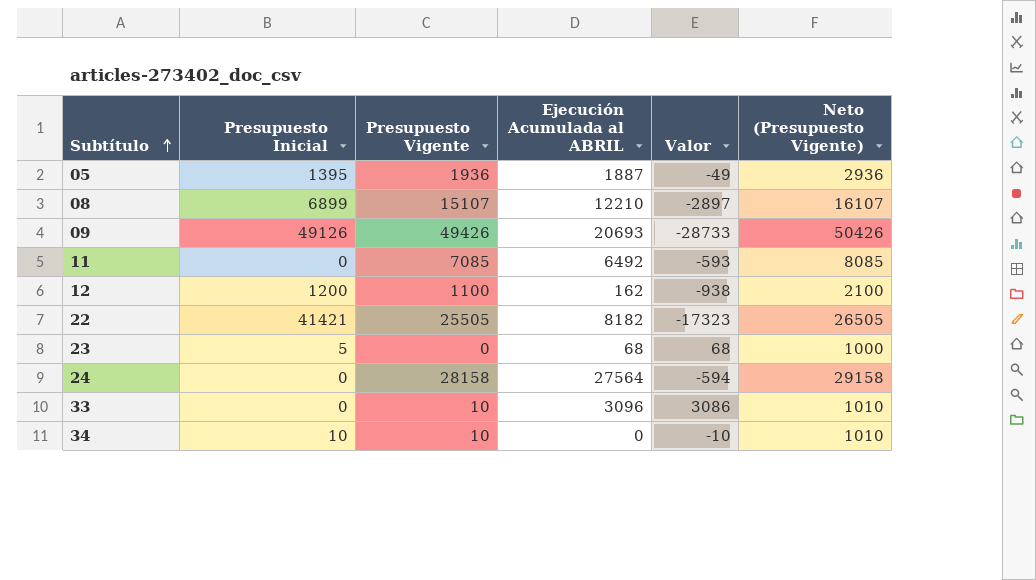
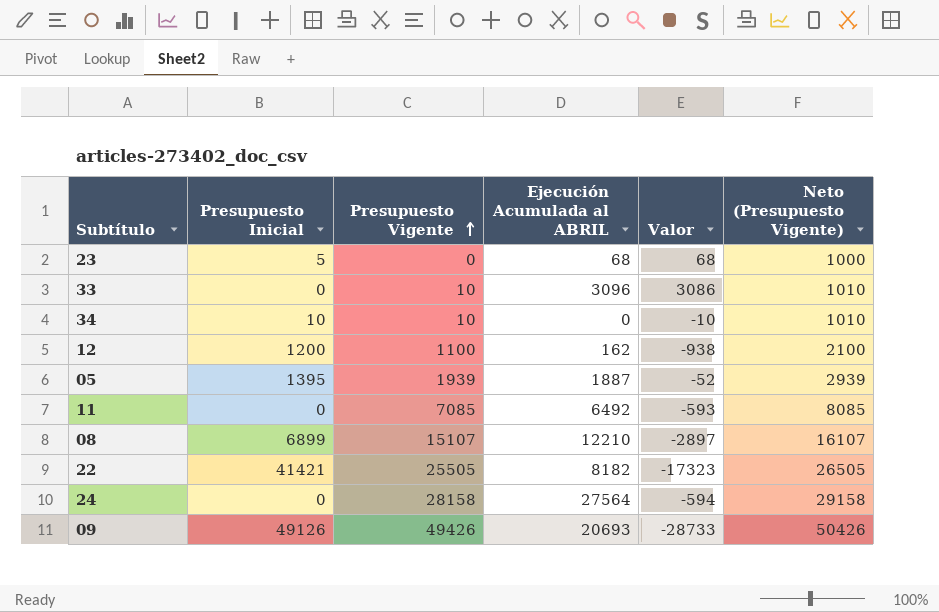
row order: Subtítulo ascending -> Presupuesto Vigente ascending
05 | Presupuesto Vigente: 1936 -> 1939
05 | Valor: -49 -> -52
05 | Neto (Presupuesto Vigente): 2936 -> 2939

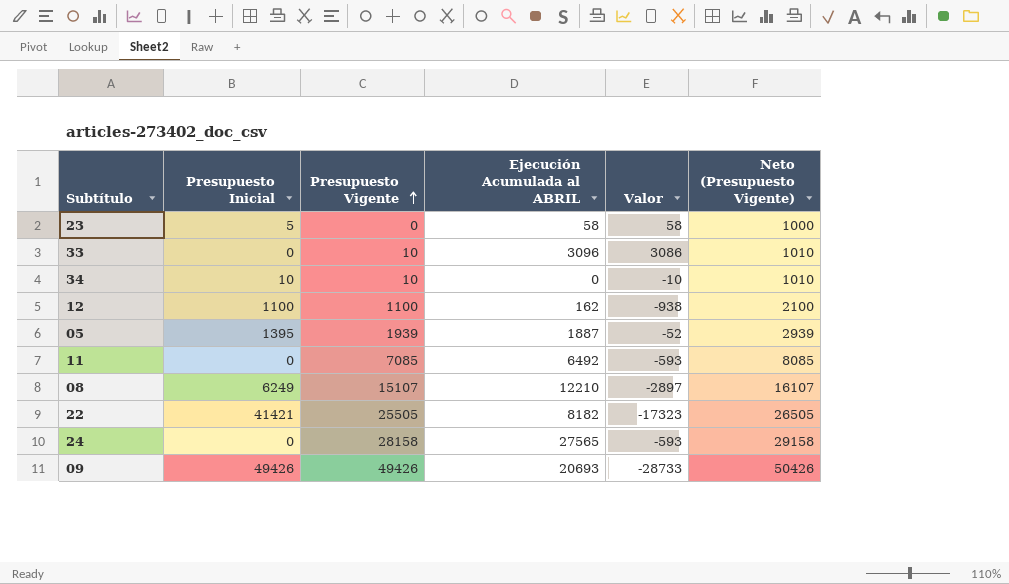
23 | Ejecución Acumulada al ABRIL: 68 -> 58
23 | Valor: 68 -> 58
12 | Presupuesto Inicial: 1200 -> 1100
08 | Presupuesto Inicial: 6899 -> 6249
24 | Ejecución Acumulada al ABRIL: 27564 -> 27565
24 | Valor: -594 -> -593
09 | Presupuesto Inicial: 49126 -> 49426

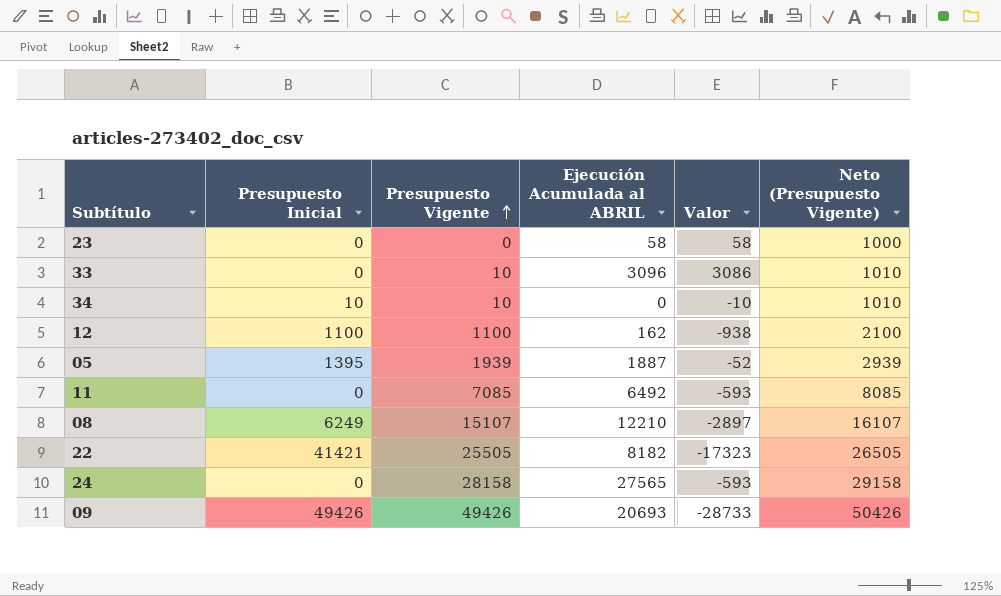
23 | Presupuesto Inicial: 5 -> 0

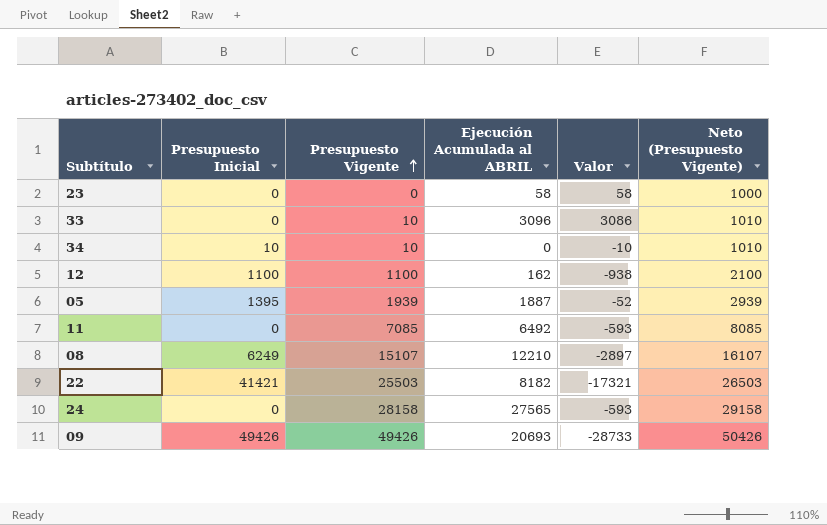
22 | Presupuesto Vigente: 25505 -> 25503
22 | Valor: -17323 -> -17321
22 | Neto (Presupuesto Vigente): 26505 -> 26503

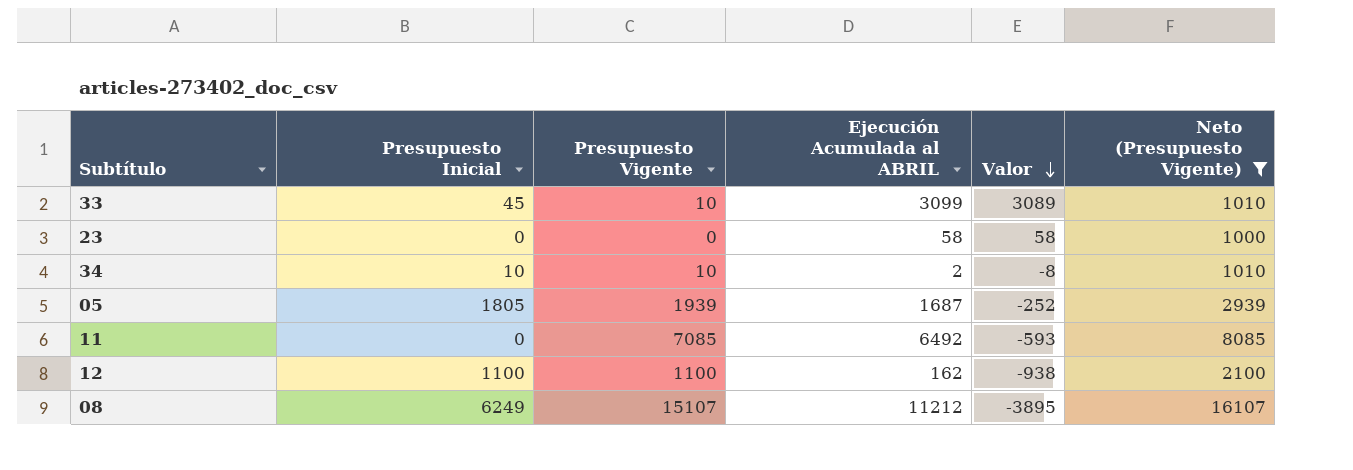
filter: none -> Neto (Presupuesto Vigente) <= 16107
row order: Presupuesto Vigente ascending -> Valor descending
33 | Presupuesto Inicial: 0 -> 45
33 | Ejecución Acumulada al ABRIL: 3096 -> 3099
33 | Valor: 3086 -> 3089
34 | Ejecución Acumulada al ABRIL: 0 -> 2
34 | Valor: -10 -> -8
05 | Presupuesto Inicial: 1395 -> 1805
05 | Ejecución Acumulada al ABRIL: 1887 -> 1687
05 | Valor: -52 -> -252
08 | Ejecución Acumulada al ABRIL: 12210 -> 11212
08 | Valor: -2897 -> -3895

